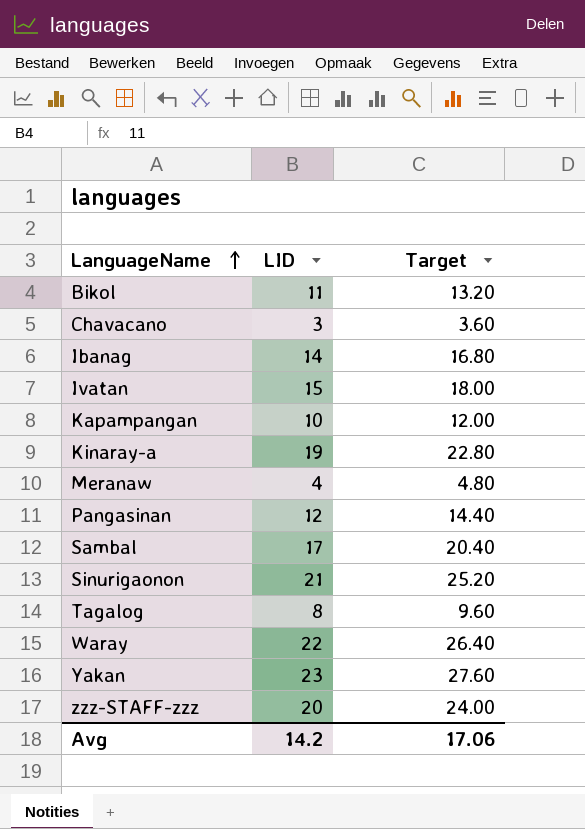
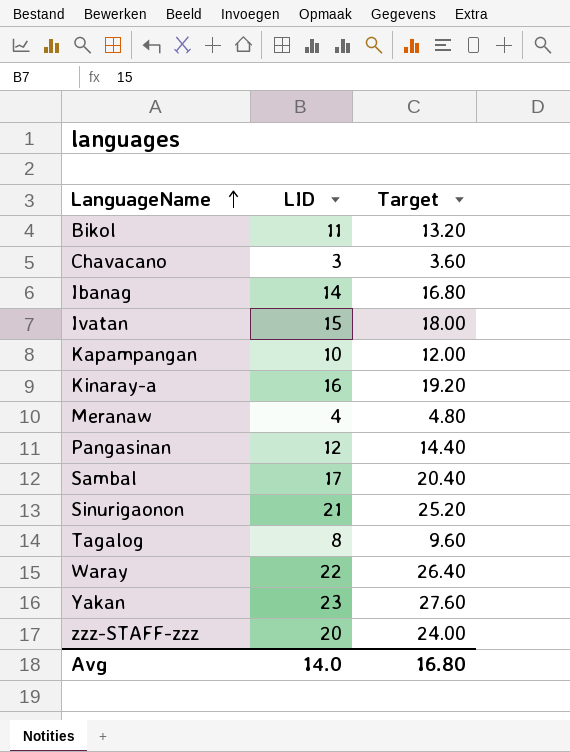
Kinaray-a | LID: 19 -> 16
Kinaray-a | Target: 22.80 -> 19.20
Avg | LID: 14.2 -> 14.0
Avg | Target: 17.06 -> 16.80

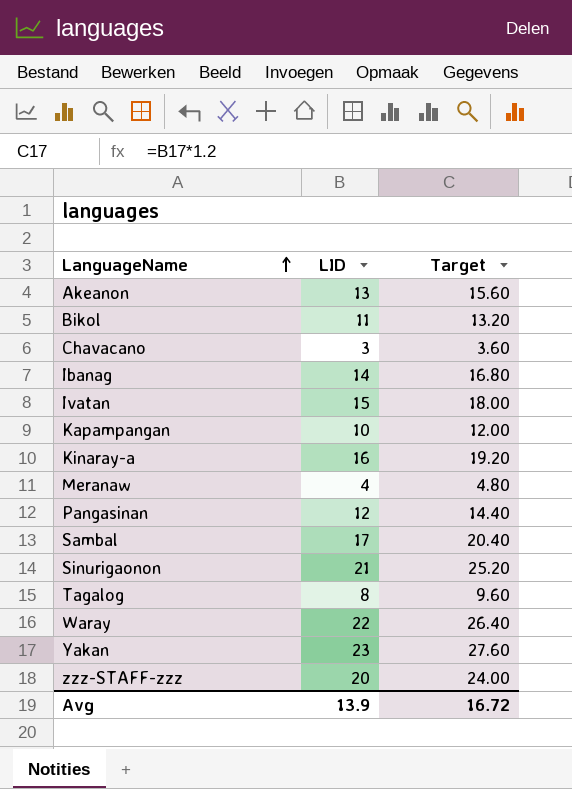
row Akeanon: none -> 13 | 15.60
Avg | LID: 14.0 -> 13.9
Avg | Target: 16.80 -> 16.72

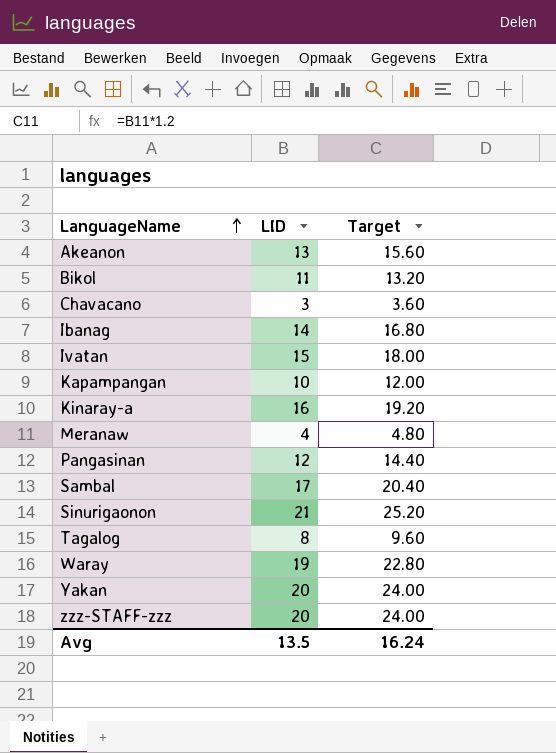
Waray | LID: 22 -> 19
Waray | Target: 26.40 -> 22.80
Yakan | LID: 23 -> 20
Yakan | Target: 27.60 -> 24.00
Avg | LID: 13.9 -> 13.5
Avg | Target: 16.72 -> 16.24

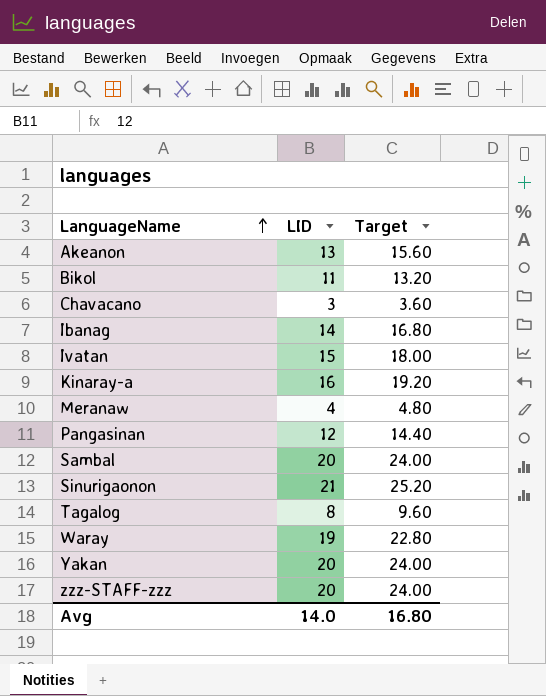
row Kapampangan: 10 | 12.00 -> none
Sambal | LID: 17 -> 20
Sambal | Target: 20.40 -> 24.00
Avg | LID: 13.5 -> 14.0
Avg | Target: 16.24 -> 16.80

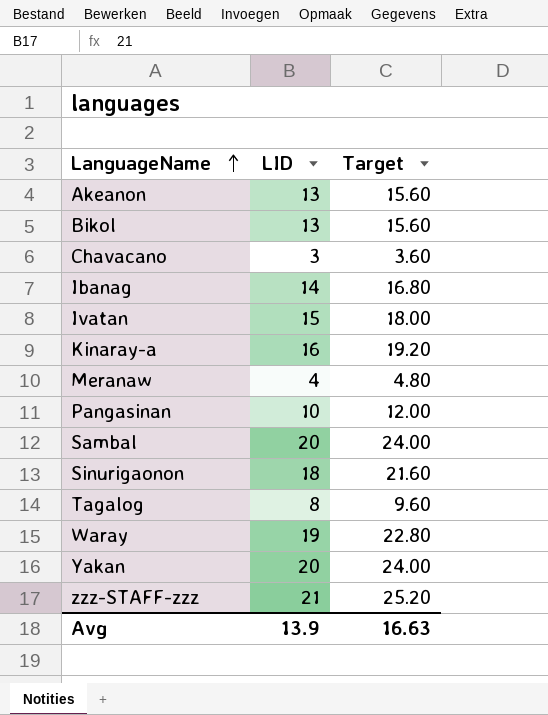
Bikol | LID: 11 -> 13
Bikol | Target: 13.20 -> 15.60
Pangasinan | LID: 12 -> 10
Pangasinan | Target: 14.40 -> 12.00
Sinurigaonon | LID: 21 -> 18
Sinurigaonon | Target: 25.20 -> 21.60
zzz-STAFF-zzz | LID: 20 -> 21
zzz-STAFF-zzz | Target: 24.00 -> 25.20
Avg | LID: 14.0 -> 13.9
Avg | Target: 16.80 -> 16.63

